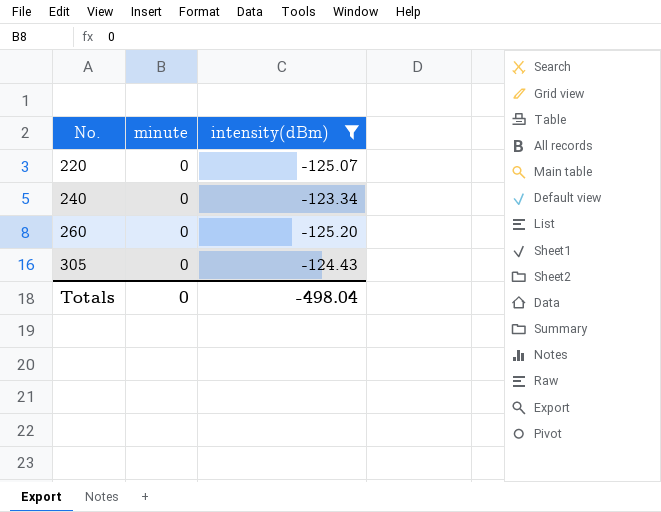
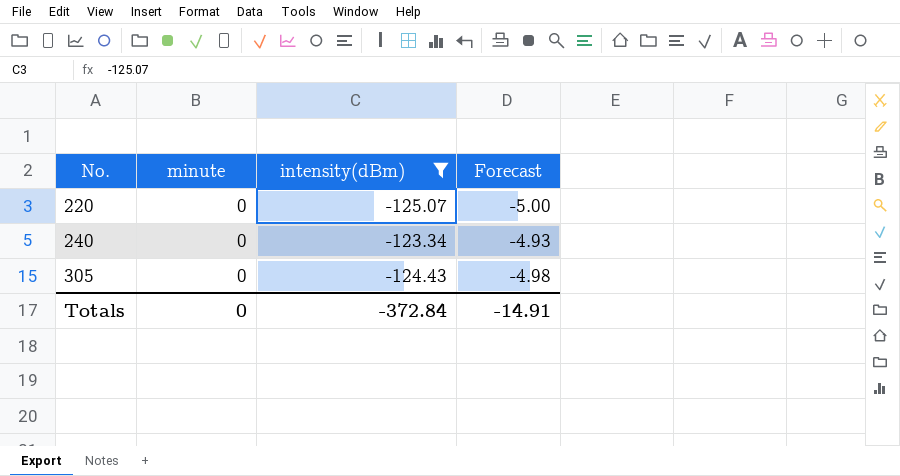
column Forecast | formula: none -> [intensity(dBm)] * 0.04
row 260: 0 | -125.20 -> none
Totals | intensity(dBm): -498.04 -> -372.84

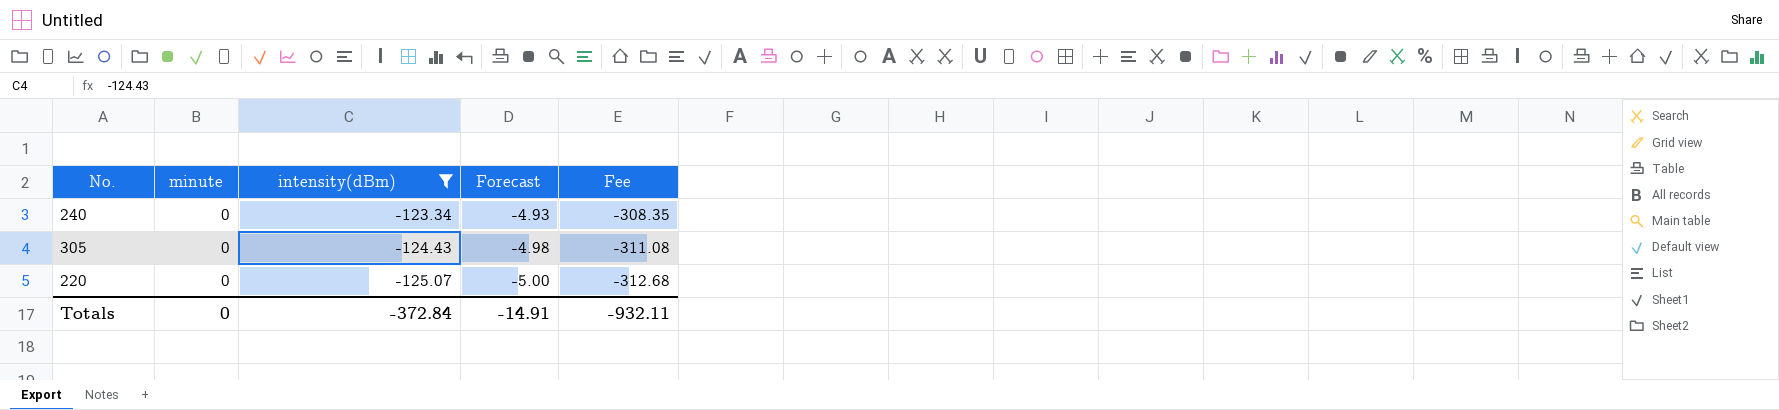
row order: No. ascending -> intensity(dBm) descending
column Fee | formula: none -> [intensity(dBm)] * 2.5

